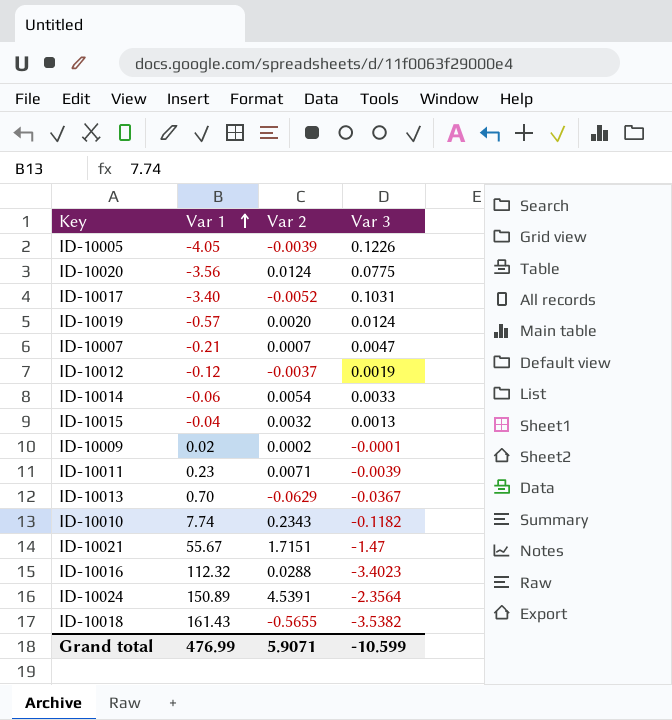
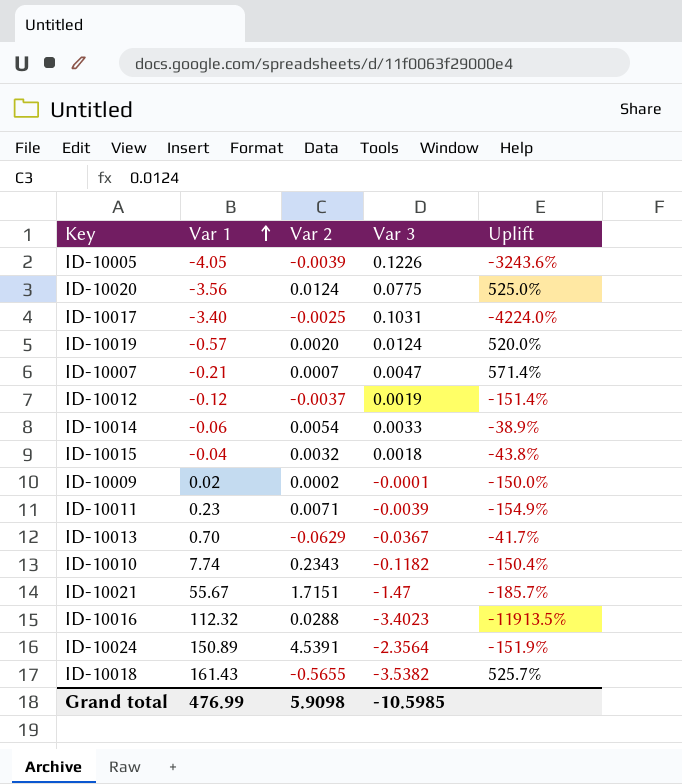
column Uplift | formula: none -> ([Var 3] - [Var 2]) / [Var 2]
ID-10017 | Var 2: -0.0052 -> -0.0025
ID-10015 | Var 3: 0.0013 -> 0.0018
Grand total | Var 2: 5.9071 -> 5.9098
Grand total | Var 3: -10.599 -> -10.5985

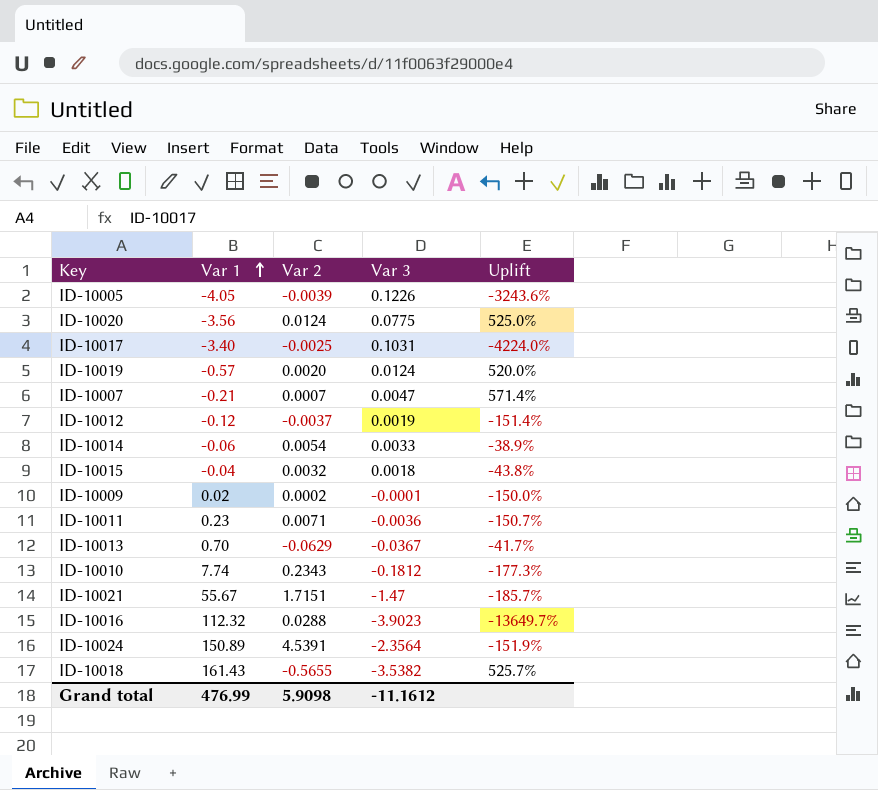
ID-10011 | Var 3: -0.0039 -> -0.0036
ID-10011 | Uplift: -154.9% -> -150.7%
ID-10010 | Var 3: -0.1182 -> -0.1812
ID-10010 | Uplift: -150.4% -> -177.3%
ID-10016 | Var 3: -3.4023 -> -3.9023
ID-10016 | Uplift: -11913.5% -> -13649.7%
Grand total | Var 3: -10.5985 -> -11.1612

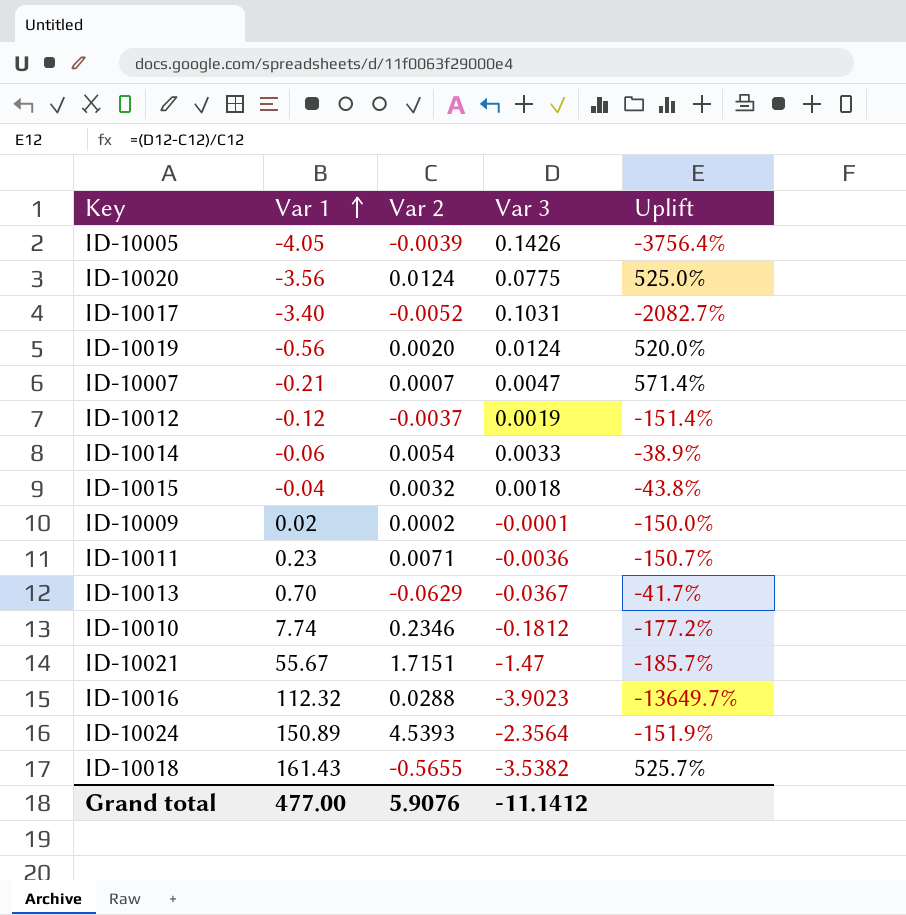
ID-10005 | Var 3: 0.1226 -> 0.1426
ID-10005 | Uplift: -3243.6% -> -3756.4%
ID-10017 | Var 2: -0.0025 -> -0.0052
ID-10017 | Uplift: -4224.0% -> -2082.7%
ID-10019 | Var 1: -0.57 -> -0.56
ID-10010 | Var 2: 0.2343 -> 0.2346
ID-10010 | Uplift: -177.3% -> -177.2%
ID-10024 | Var 2: 4.5391 -> 4.5393
Grand total | Var 1: 476.99 -> 477.00
Grand total | Var 2: 5.9098 -> 5.9076
Grand total | Var 3: -11.1612 -> -11.1412

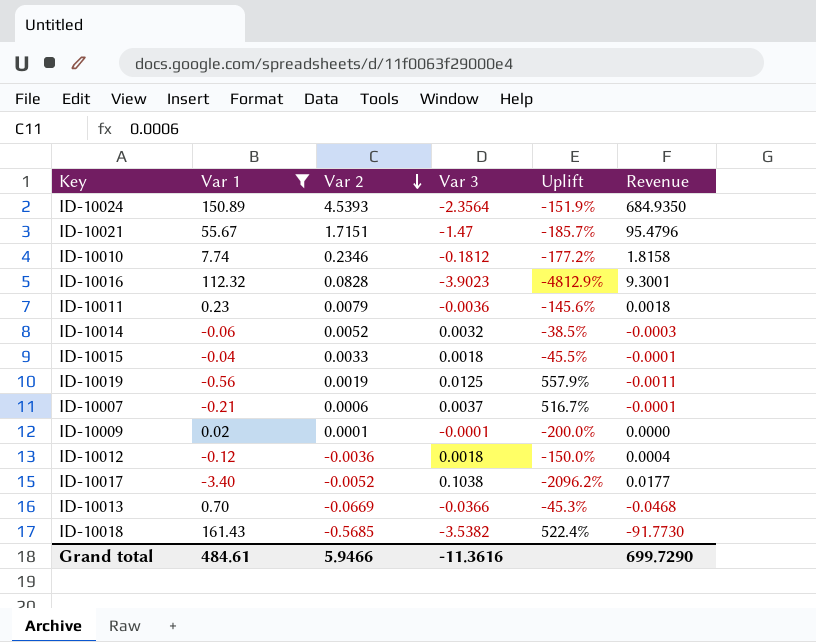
filter: none -> Var 1 >= -3.40
row order: Var 1 ascending -> Var 2 descending
column Revenue | formula: none -> [Var 1] * [Var 2]
ID-10016 | Var 2: 0.0288 -> 0.0828
ID-10016 | Uplift: -13649.7% -> -4812.9%
ID-10011 | Var 2: 0.0071 -> 0.0079
ID-10011 | Uplift: -150.7% -> -145.6%
ID-10014 | Var 2: 0.0054 -> 0.0052
ID-10014 | Var 3: 0.0033 -> 0.0032
ID-10014 | Uplift: -38.9% -> -38.5%
ID-10015 | Var 2: 0.0032 -> 0.0033
ID-10015 | Uplift: -43.8% -> -45.5%
ID-10019 | Var 2: 0.0020 -> 0.0019
ID-10019 | Var 3: 0.0124 -> 0.0125
ID-10019 | Uplift: 520.0% -> 557.9%
ID-10007 | Var 2: 0.0007 -> 0.0006
ID-10007 | Var 3: 0.0047 -> 0.0037
ID-10007 | Uplift: 571.4% -> 516.7%
ID-10009 | Var 2: 0.0002 -> 0.0001
ID-10009 | Uplift: -150.0% -> -200.0%
ID-10012 | Var 2: -0.0037 -> -0.0036
ID-10012 | Var 3: 0.0019 -> 0.0018
ID-10012 | Uplift: -151.4% -> -150.0%
ID-10017 | Var 3: 0.1031 -> 0.1038
ID-10017 | Uplift: -2082.7% -> -2096.2%
ID-10013 | Var 2: -0.0629 -> -0.0669
ID-10013 | Var 3: -0.0367 -> -0.0366
ID-10013 | Uplift: -41.7% -> -45.3%
ID-10018 | Var 2: -0.5655 -> -0.5685
ID-10018 | Uplift: 525.7% -> 522.4%
Grand total | Var 1: 477.00 -> 484.61
Grand total | Var 2: 5.9076 -> 5.9466
Grand total | Var 3: -11.1412 -> -11.3616

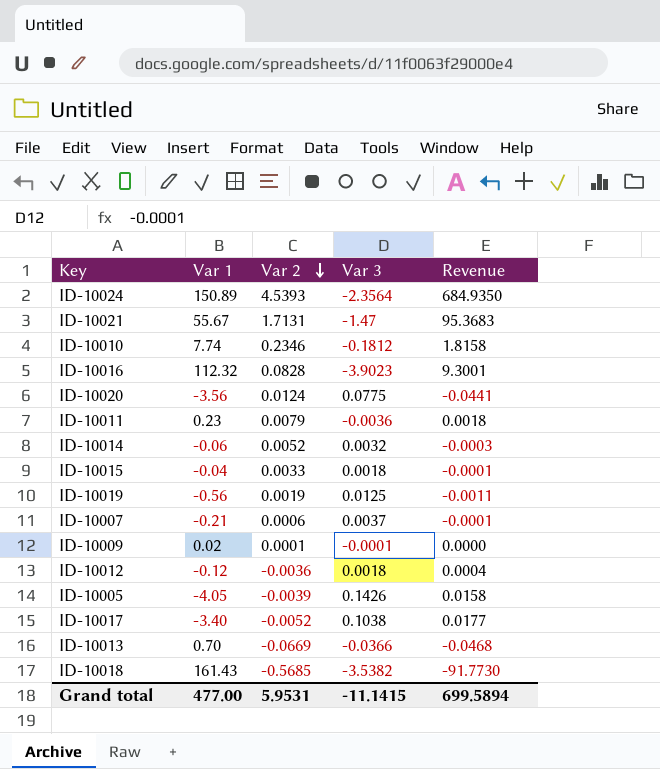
filter: Var 1 >= -3.40 -> none
column Uplift | formula: ([Var 3] - [Var 2]) / [Var 2] -> none
ID-10021 | Var 2: 1.7151 -> 1.7131
ID-10021 | Revenue: 95.4796 -> 95.3683
Grand total | Var 1: 484.61 -> 477.00
Grand total | Var 2: 5.9466 -> 5.9531
Grand total | Var 3: -11.3616 -> -11.1415
Grand total | Revenue: 699.7290 -> 699.5894

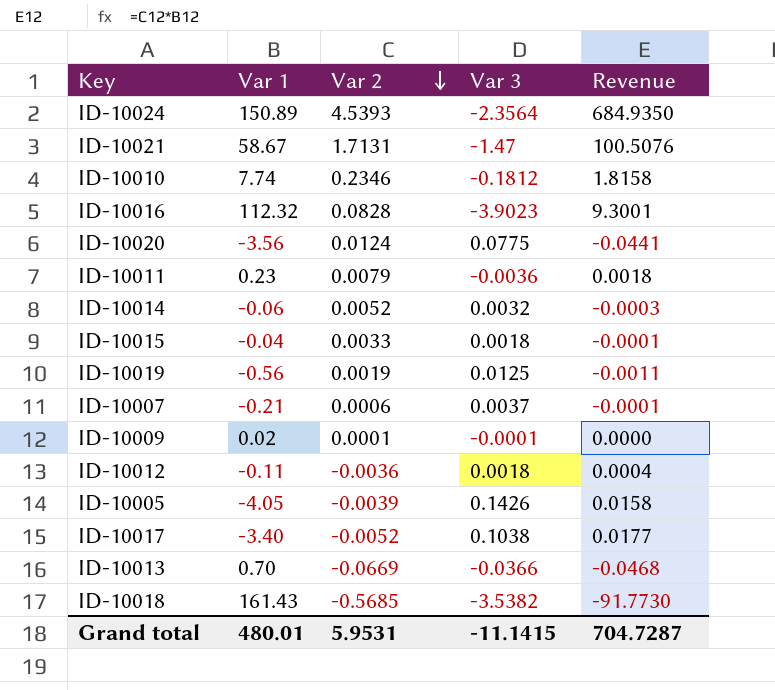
ID-10021 | Var 1: 55.67 -> 58.67
ID-10021 | Revenue: 95.3683 -> 100.5076
ID-10012 | Var 1: -0.12 -> -0.11
Grand total | Var 1: 477.00 -> 480.01
Grand total | Revenue: 699.5894 -> 704.7287

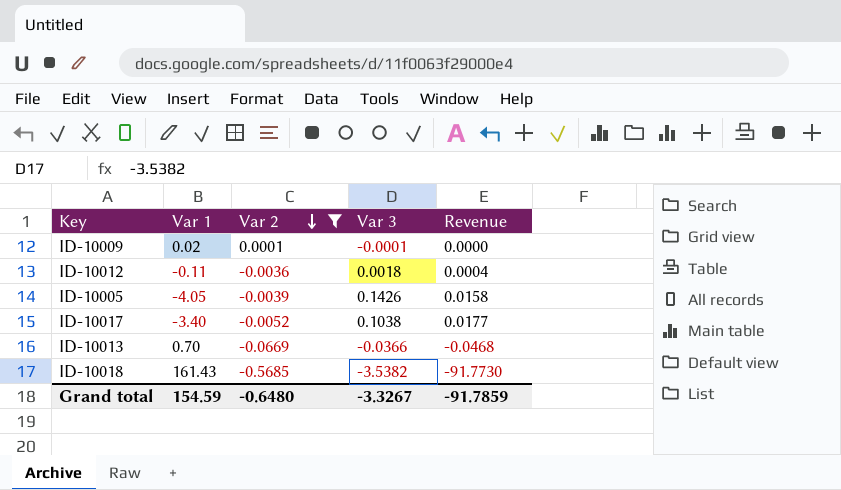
filter: none -> Var 2 <= 0.0001
Grand total | Var 1: 480.01 -> 154.59
Grand total | Var 2: 5.9531 -> -0.6480
Grand total | Var 3: -11.1415 -> -3.3267
Grand total | Revenue: 704.7287 -> -91.7859

